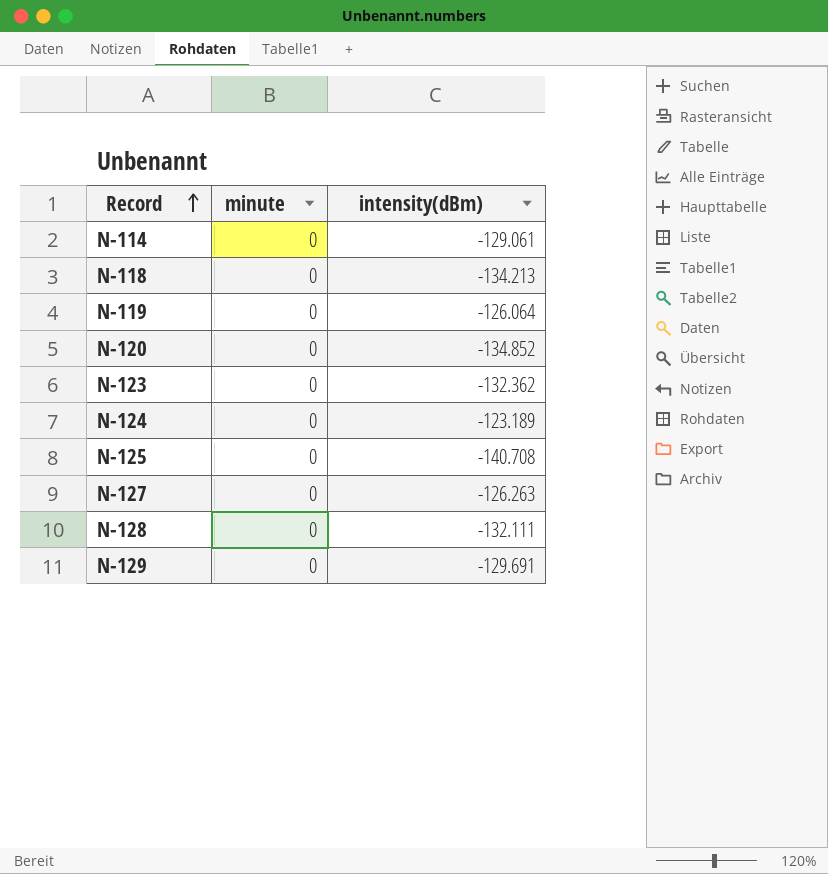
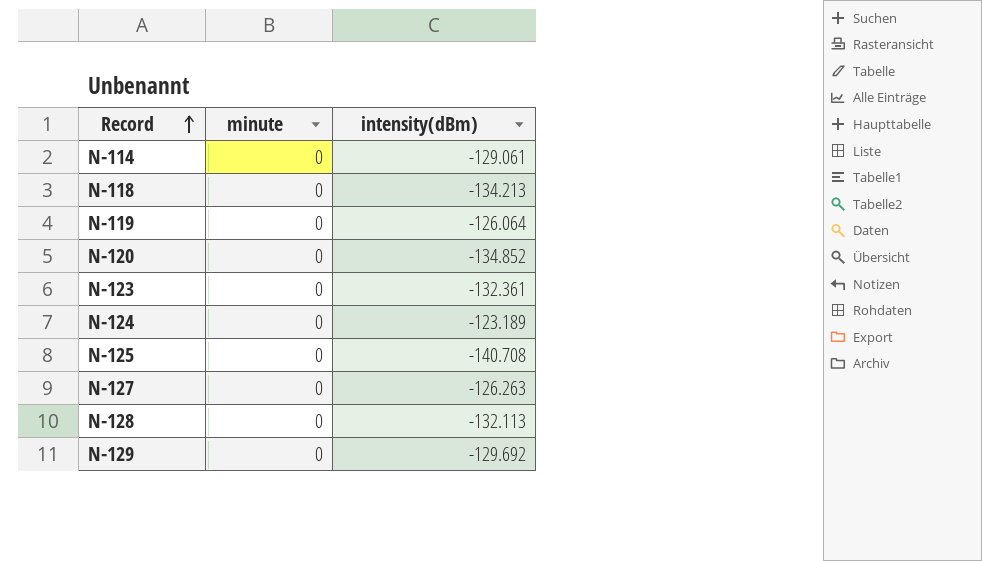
N-123 | intensity(dBm): -132.362 -> -132.361
N-128 | intensity(dBm): -132.111 -> -132.113
N-129 | intensity(dBm): -129.691 -> -129.692

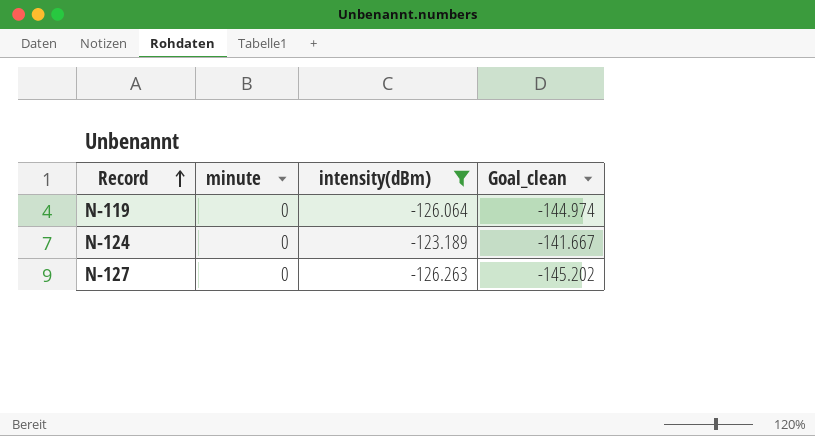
filter: none -> intensity(dBm) >= -126.263
column Goal_clean | formula: none -> [intensity(dBm)] * 1.15

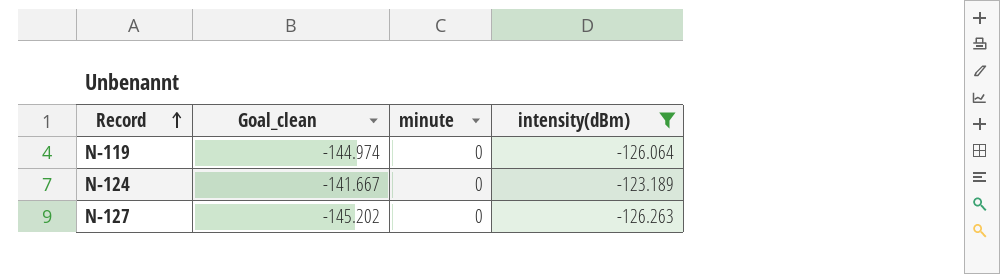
column Goal_clean | position: 4 -> 2

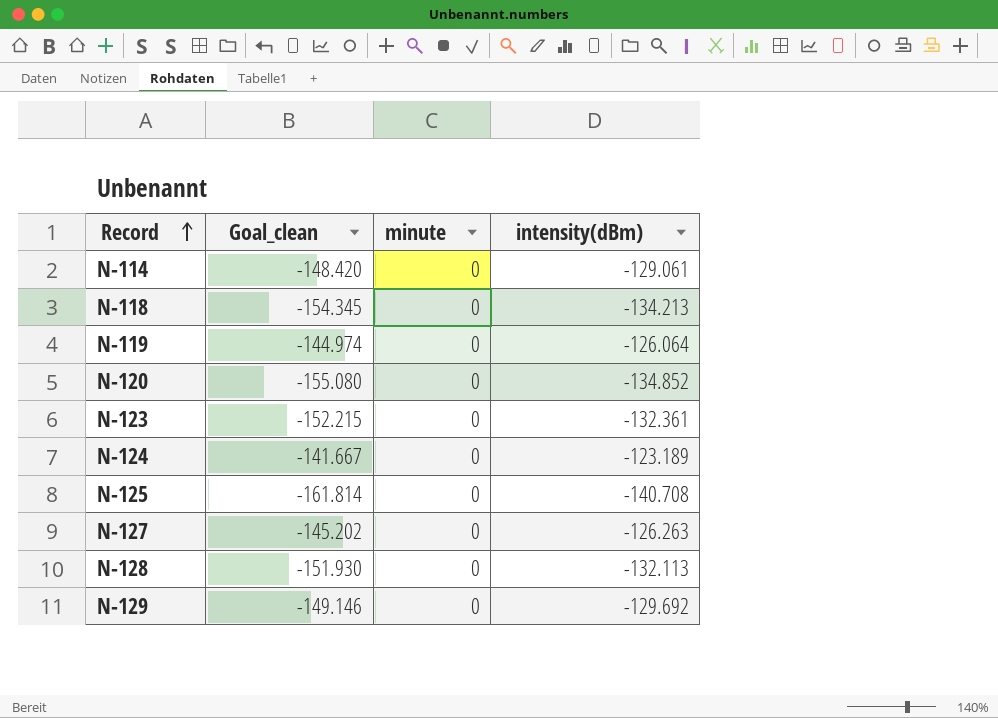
filter: intensity(dBm) >= -126.263 -> none

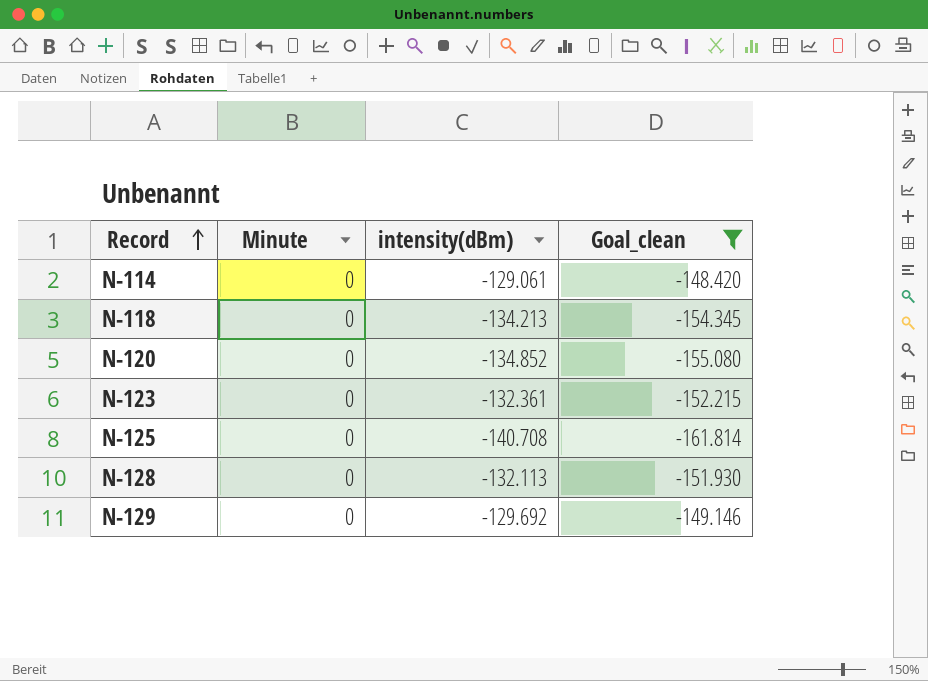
filter: none -> Goal_clean <= -148.420
column name: minute -> Minute
column Goal_clean | position: 2 -> 4

